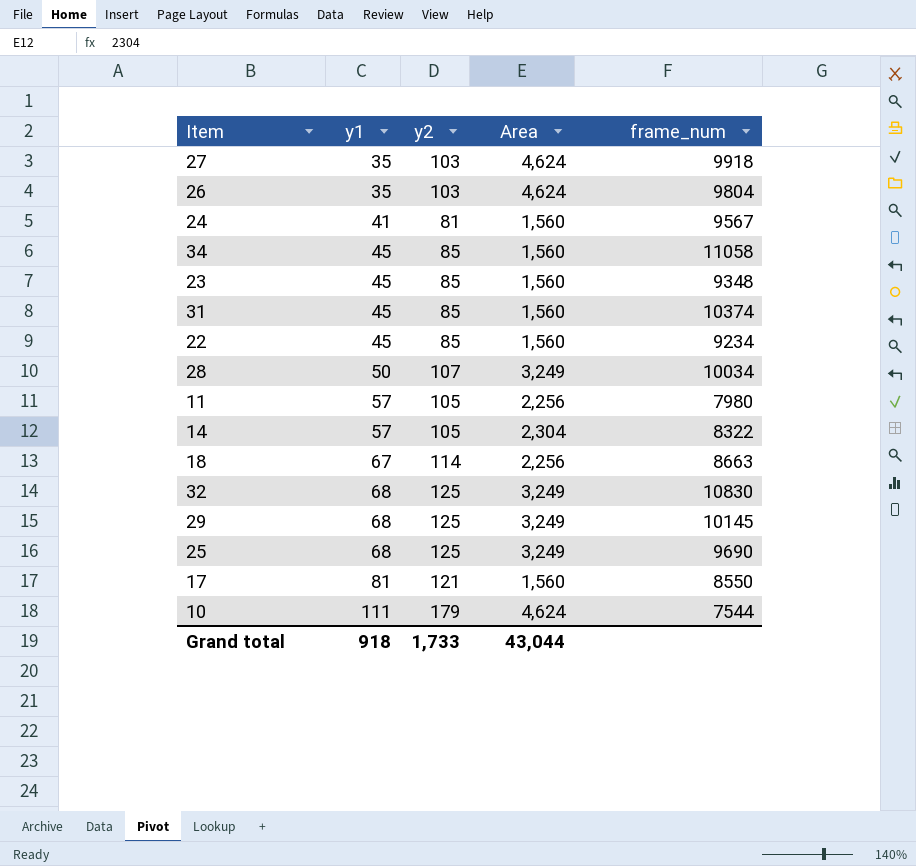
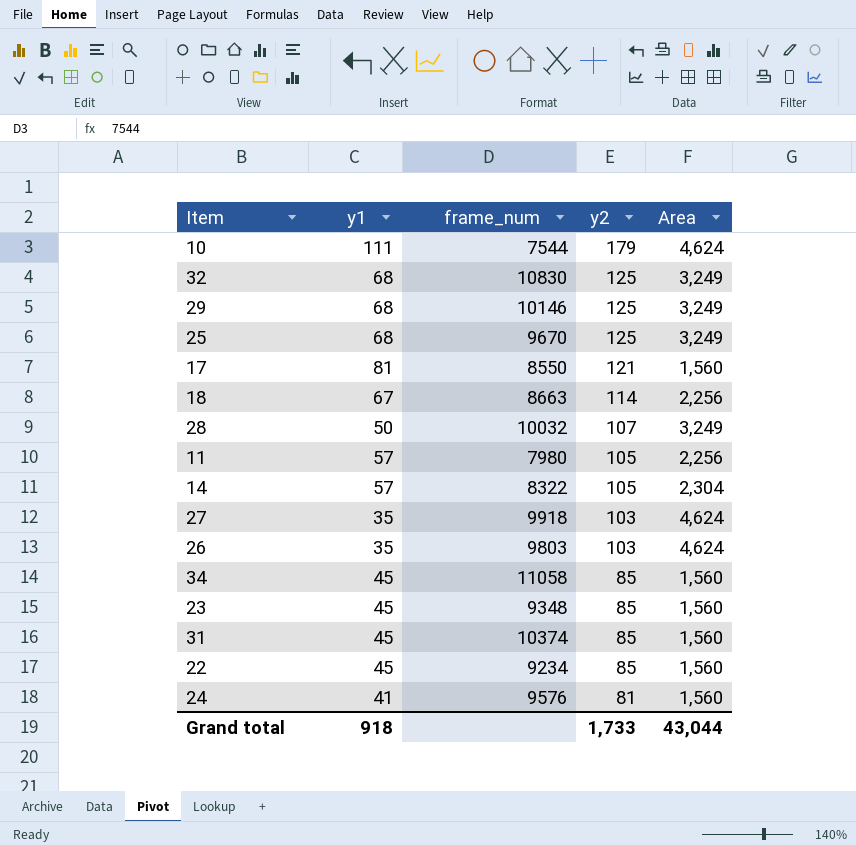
row order: y1 ascending -> y2 descending
column frame_num | position: 5 -> 3
29 | frame_num: 10145 -> 10146
25 | frame_num: 9690 -> 9670
28 | frame_num: 10034 -> 10032
26 | frame_num: 9804 -> 9803
24 | frame_num: 9567 -> 9576

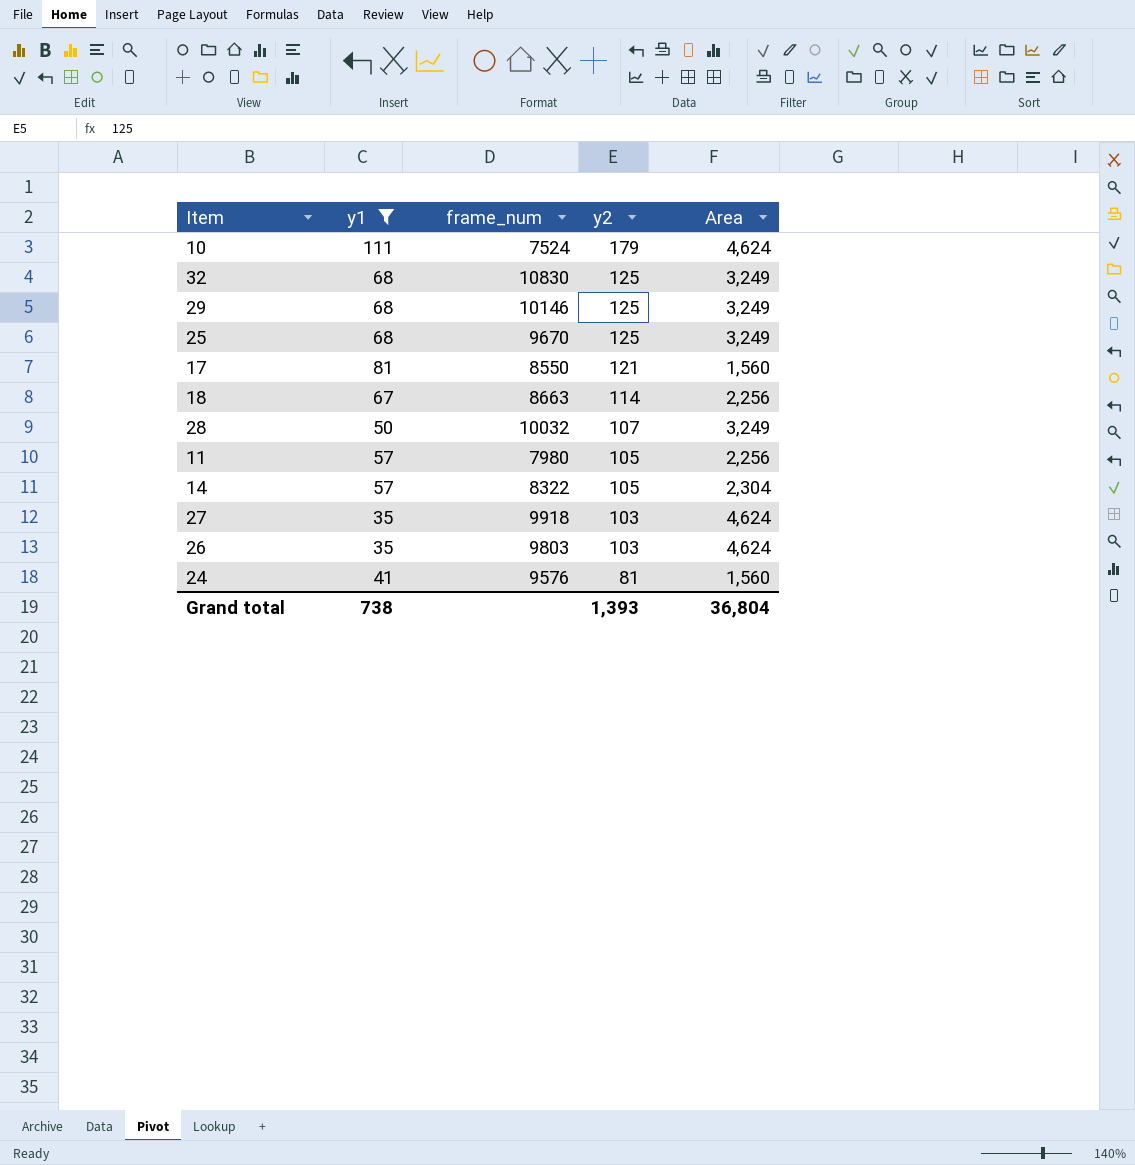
filter: none -> y1 != 45
10 | frame_num: 7544 -> 7524
Grand total | y1: 918 -> 738
Grand total | y2: 1,733 -> 1,393
Grand total | Area: 43,044 -> 36,804

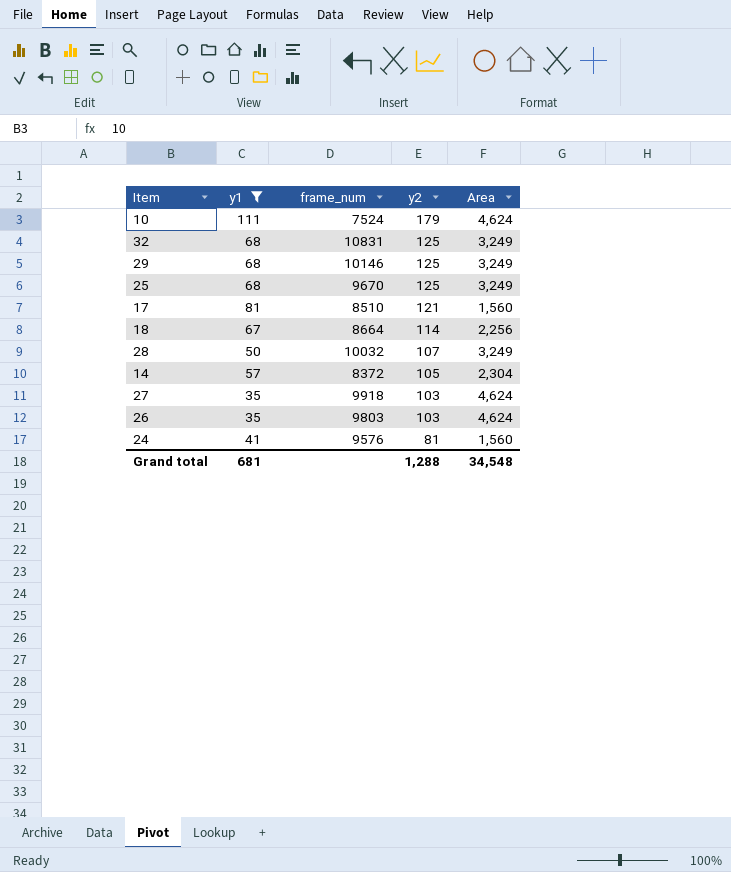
row 11: 57 | 7980 | 105 | 2,256 -> none
32 | frame_num: 10830 -> 10831
17 | frame_num: 8550 -> 8510
18 | frame_num: 8663 -> 8664
14 | frame_num: 8322 -> 8372
Grand total | y1: 738 -> 681
Grand total | y2: 1,393 -> 1,288
Grand total | Area: 36,804 -> 34,548

